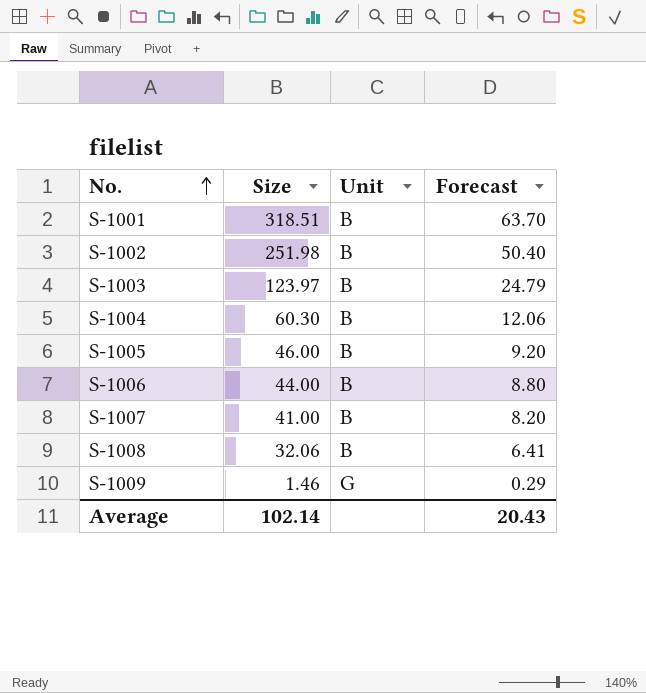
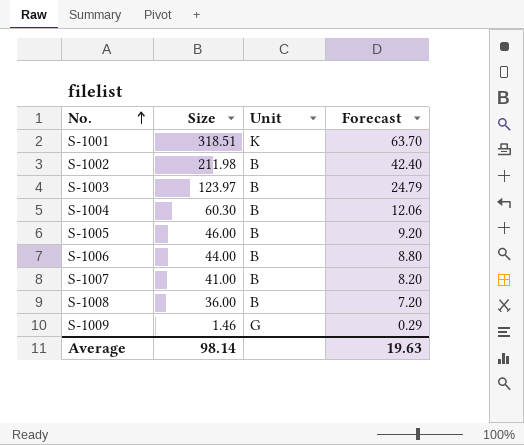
S-1001 | Unit: B -> K
S-1002 | Size: 251.98 -> 211.98
S-1002 | Forecast: 50.40 -> 42.40
S-1008 | Size: 32.06 -> 36.00
S-1008 | Forecast: 6.41 -> 7.20
Average | Size: 102.14 -> 98.14
Average | Forecast: 20.43 -> 19.63

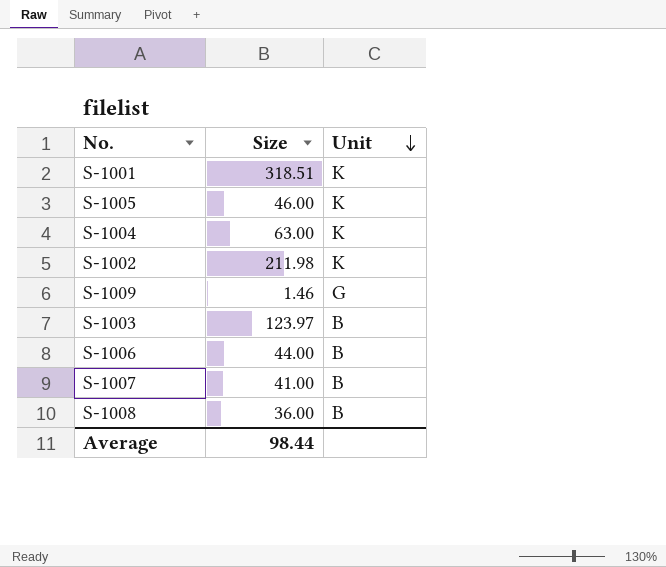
row order: No. ascending -> Unit descending
column Forecast | formula: [Size] * 0.2 -> none
S-1005 | Unit: B -> K
S-1004 | Size: 60.30 -> 63.00
S-1004 | Unit: B -> K
S-1002 | Unit: B -> K
Average | Size: 98.14 -> 98.44

